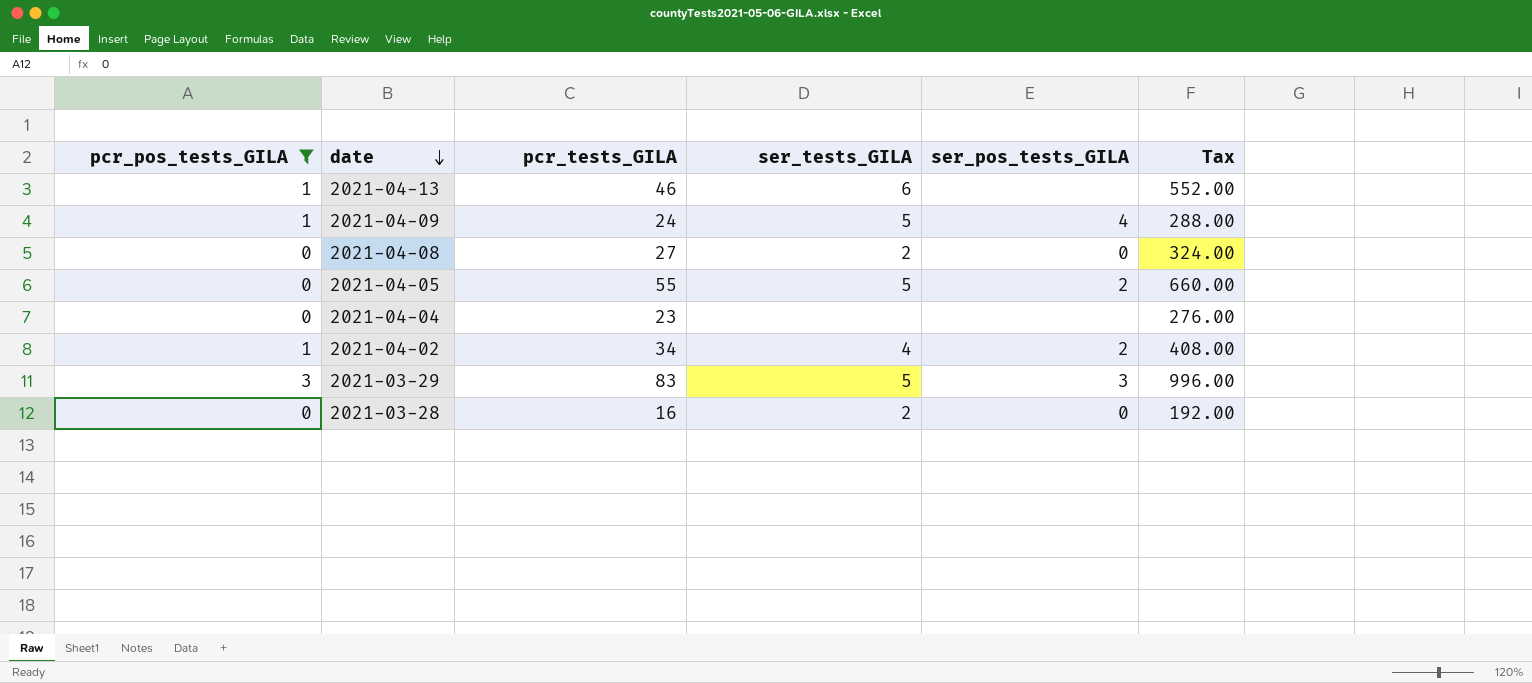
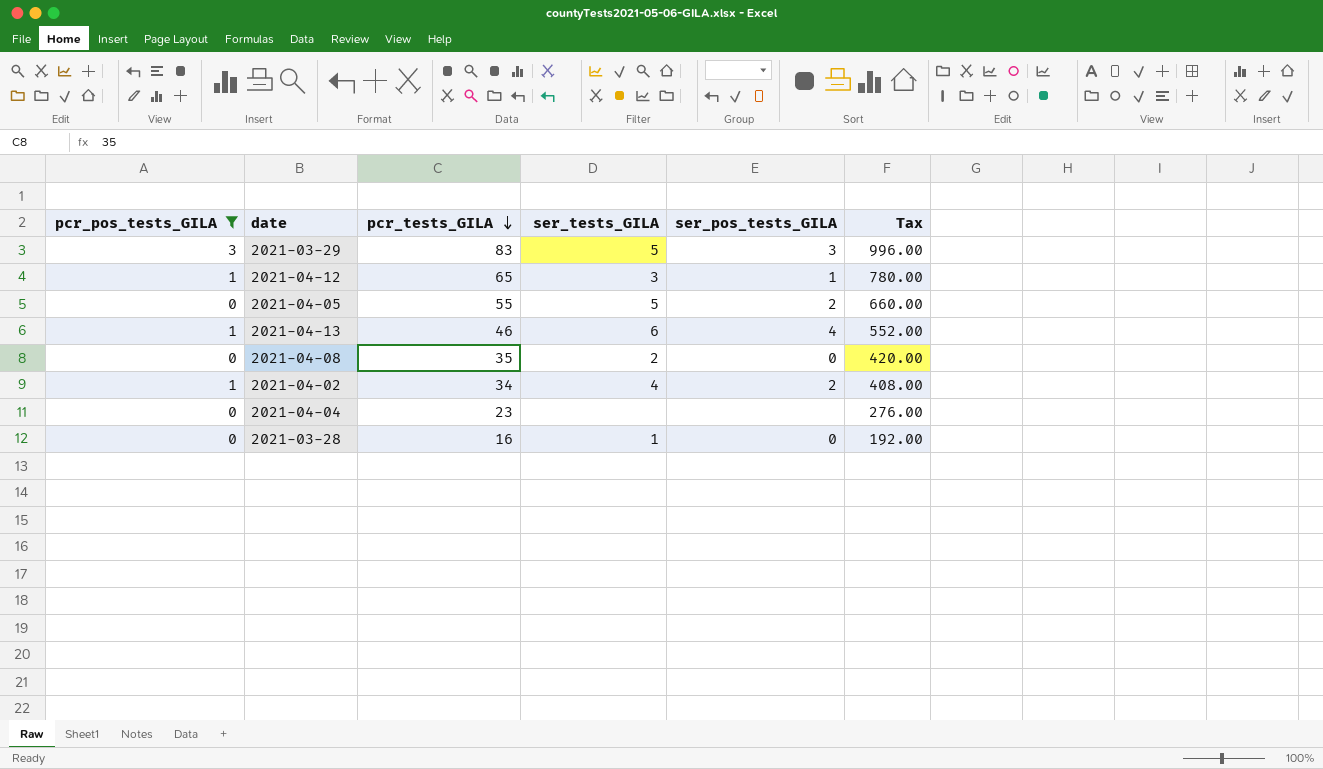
row order: date descending -> pcr_tests_GILA descending
row 2021-04-09: 1 | 24 | 5 | 4 | 288.00 -> none
row 2021-04-12: none -> 1 | 65 | 3 | 1 | 780.00
2021-04-13 | ser_pos_tests_GILA: none -> 4
2021-04-08 | pcr_tests_GILA: 27 -> 35
2021-04-08 | Tax: 324.00 -> 420.00
2021-03-28 | ser_tests_GILA: 2 -> 1

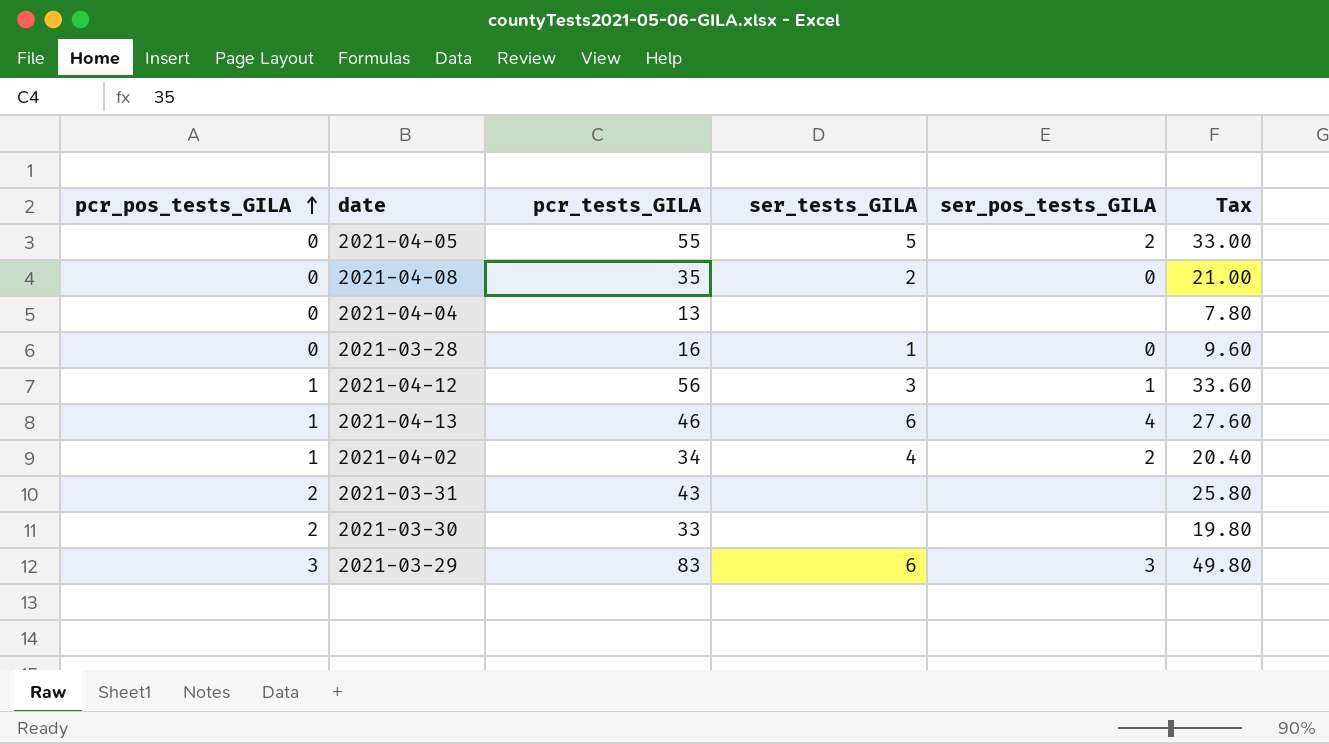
filter: pcr_pos_tests_GILA != 2 -> none
row order: pcr_tests_GILA descending -> pcr_pos_tests_GILA ascending
column Tax | formula: [pcr_tests_GILA] * 12 -> [pcr_tests_GILA] * 0.6
2021-04-04 | pcr_tests_GILA: 23 -> 13
2021-04-12 | pcr_tests_GILA: 65 -> 56
2021-03-29 | ser_tests_GILA: 5 -> 6

